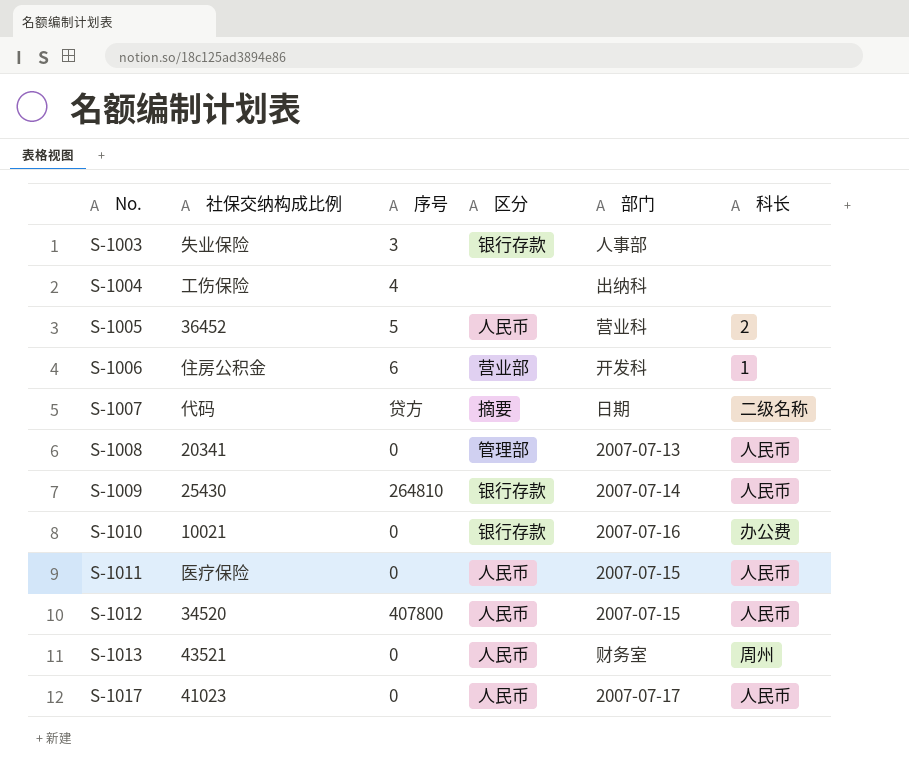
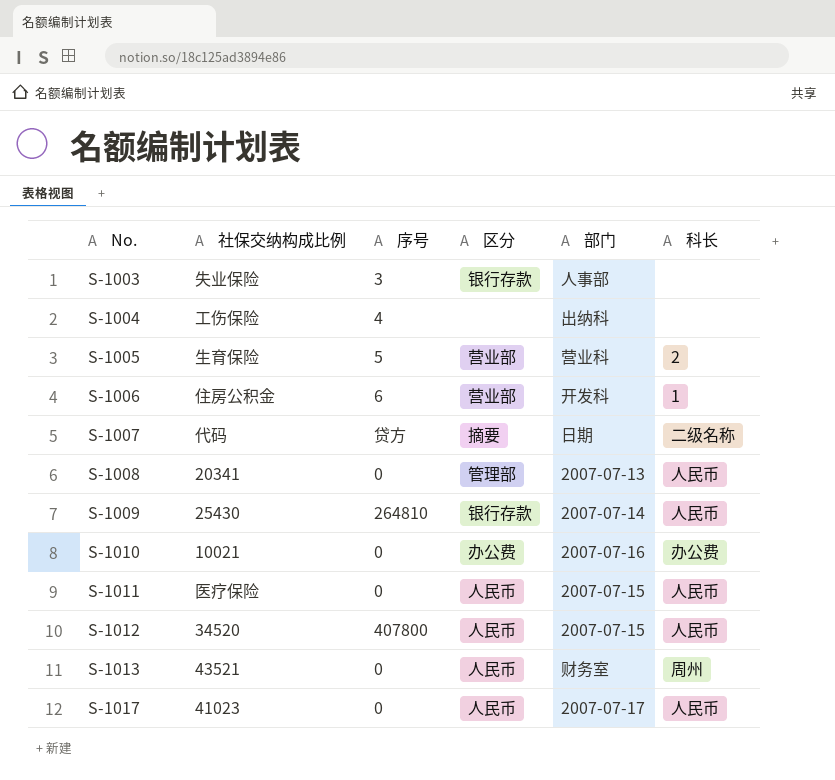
S-1005 | 社保交纳构成比例: 36452 -> 生育保险
S-1005 | 区分: 人民币 -> 营业部
S-1010 | 区分: 银行存款 -> 办公费

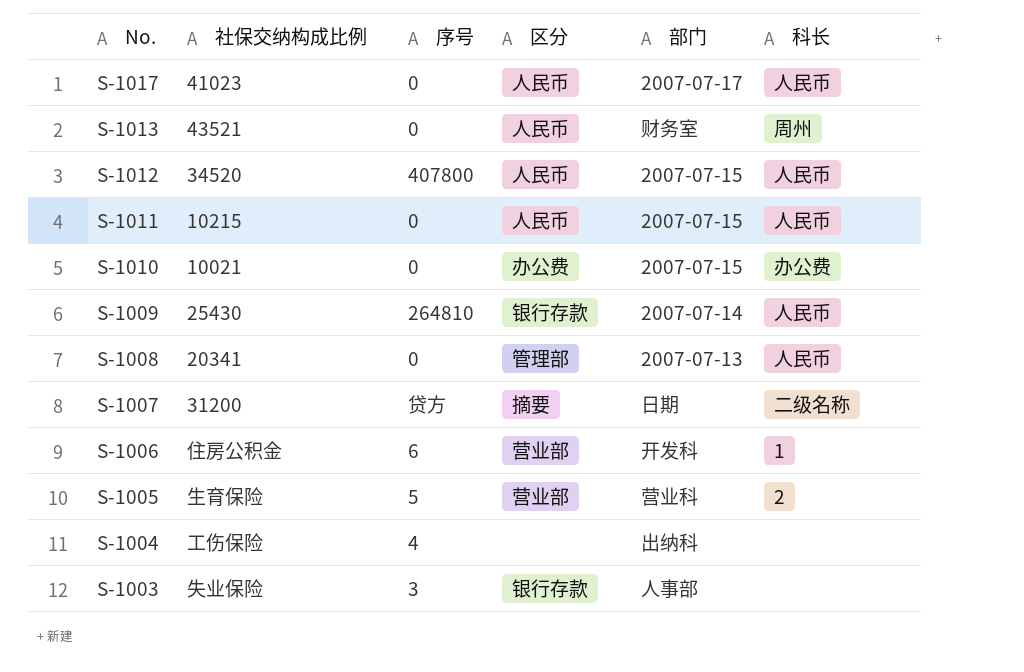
row order: No. ascending -> No. descending
S-1011 | 社保交纳构成比例: 医疗保险 -> 10215
S-1010 | 部门: 2007-07-16 -> 2007-07-15
S-1007 | 社保交纳构成比例: 代码 -> 31200

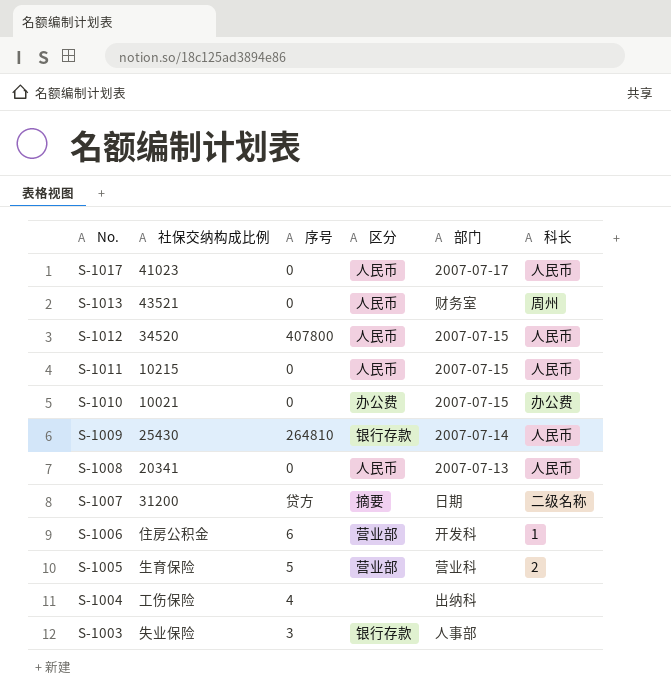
S-1008 | 区分: 管理部 -> 人民币

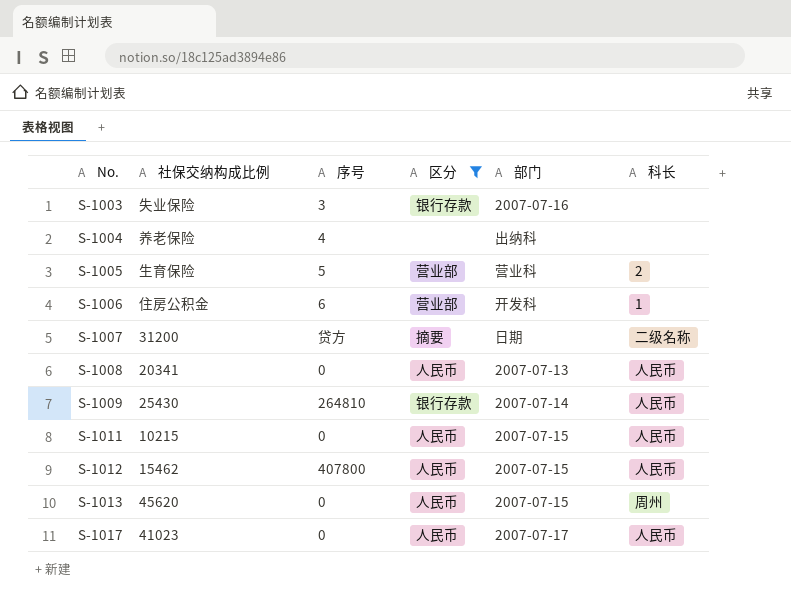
filter: none -> 区分 != 办公费
row order: No. descending -> No. ascending
S-1003 | 部门: 人事部 -> 2007-07-16
S-1004 | 社保交纳构成比例: 工伤保险 -> 养老保险
S-1012 | 社保交纳构成比例: 34520 -> 15462
S-1013 | 社保交纳构成比例: 43521 -> 45620
S-1013 | 部门: 财务室 -> 2007-07-15

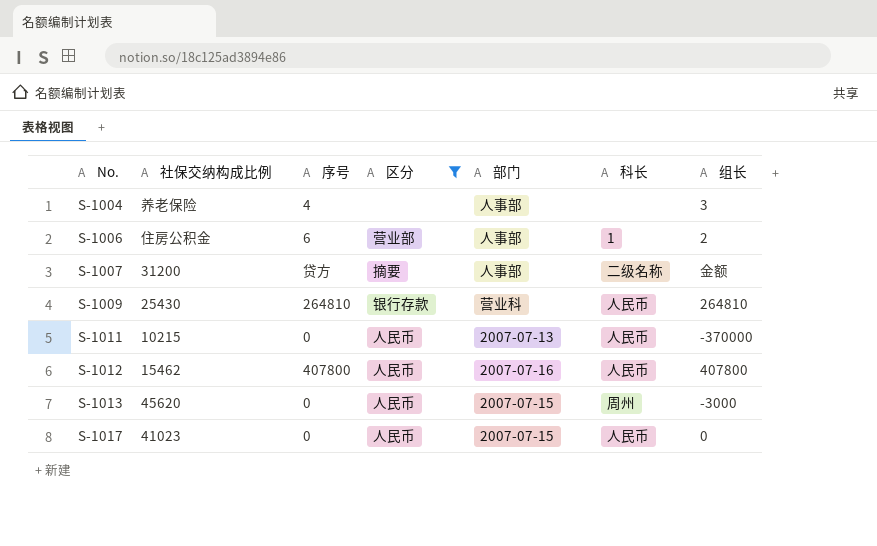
column 组长 | position: none -> 7
row S-1003: 失业保险 | 3 | 银行存款 | 2007-07-16 | none -> none
row S-1005: 生育保险 | 5 | 营业部 | 营业科 | 2 -> none
row S-1008: 20341 | 0 | 人民币 | 2007-07-13 | 人民币 -> none
S-1004 | 部门: 出纳科 -> 人事部
S-1006 | 部门: 开发科 -> 人事部
S-1007 | 部门: 日期 -> 人事部
S-1009 | 部门: 2007-07-14 -> 营业科
S-1011 | 部门: 2007-07-15 -> 2007-07-13
S-1012 | 部门: 2007-07-15 -> 2007-07-16
S-1017 | 部门: 2007-07-17 -> 2007-07-15

